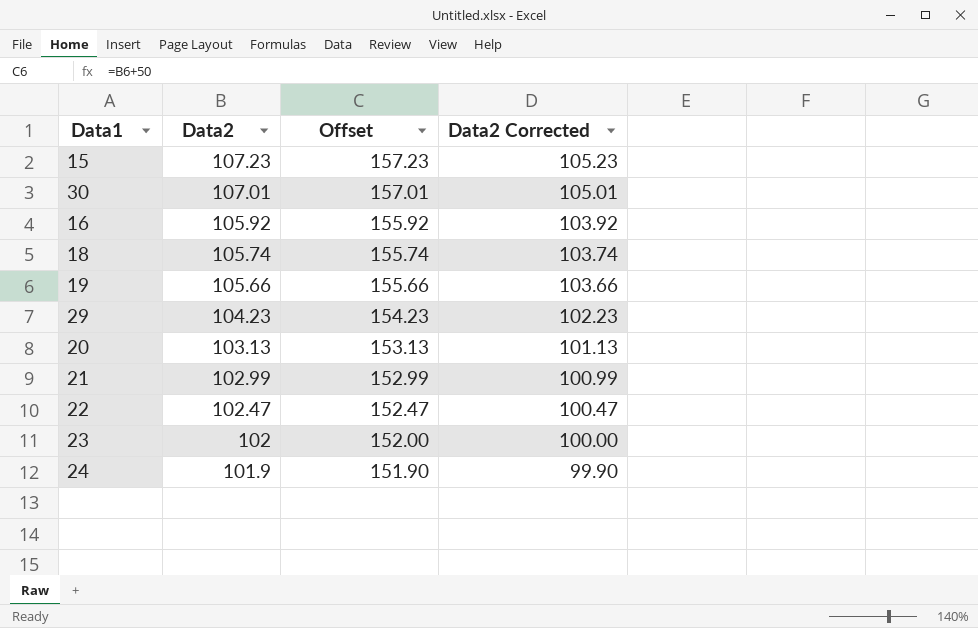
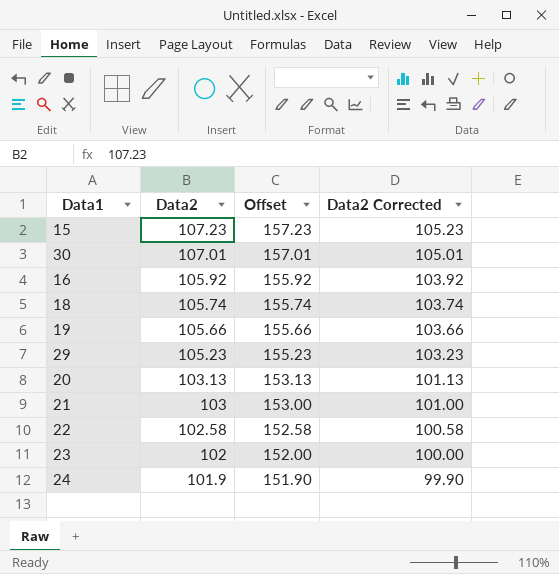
29 | Data2: 104.23 -> 105.23
29 | Offset: 154.23 -> 155.23
29 | Data2 Corrected: 102.23 -> 103.23
21 | Data2: 102.99 -> 103
21 | Offset: 152.99 -> 153.00
21 | Data2 Corrected: 100.99 -> 101.00
22 | Data2: 102.47 -> 102.58
22 | Offset: 152.47 -> 152.58
22 | Data2 Corrected: 100.47 -> 100.58

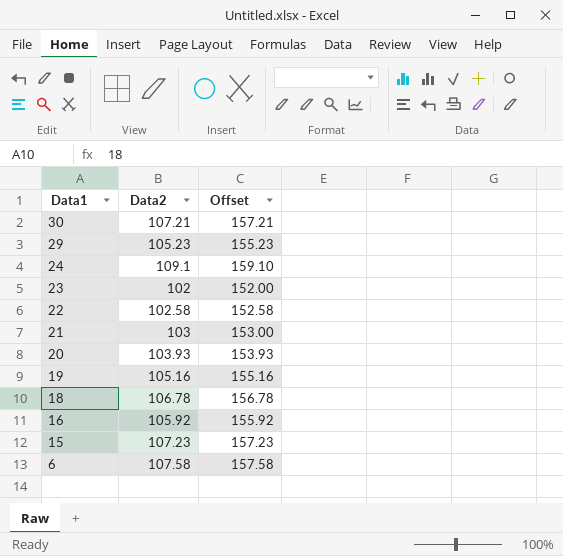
row order: Data2 descending -> Data1 descending
column Data2 Corrected | formula: [Data2] - 2 -> none
30 | Data2: 107.01 -> 107.21
30 | Offset: 157.01 -> 157.21
24 | Data2: 101.9 -> 109.1
24 | Offset: 151.90 -> 159.10
20 | Data2: 103.13 -> 103.93
20 | Offset: 153.13 -> 153.93
19 | Data2: 105.66 -> 105.16
19 | Offset: 155.66 -> 155.16
18 | Data2: 105.74 -> 106.78
18 | Offset: 155.74 -> 156.78
row 6: none -> 107.58 | 157.58

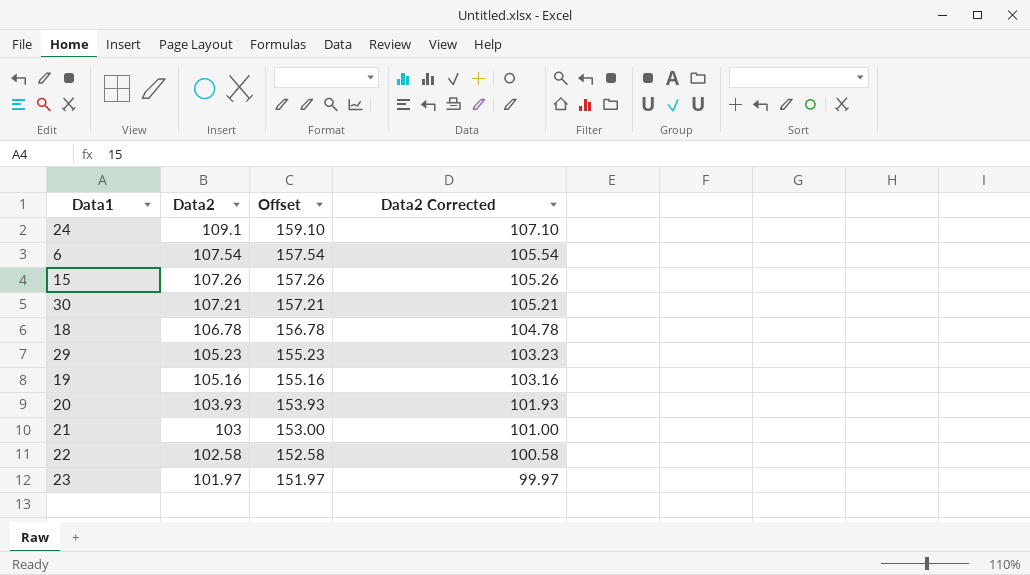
row order: Data1 descending -> Data2 descending
column Data2 Corrected | formula: none -> [Data2] - 2
row 16: 105.92 | 155.92 -> none
6 | Data2: 107.58 -> 107.54
6 | Offset: 157.58 -> 157.54
15 | Data2: 107.23 -> 107.26
15 | Offset: 157.23 -> 157.26
23 | Data2: 102 -> 101.97
23 | Offset: 152.00 -> 151.97

